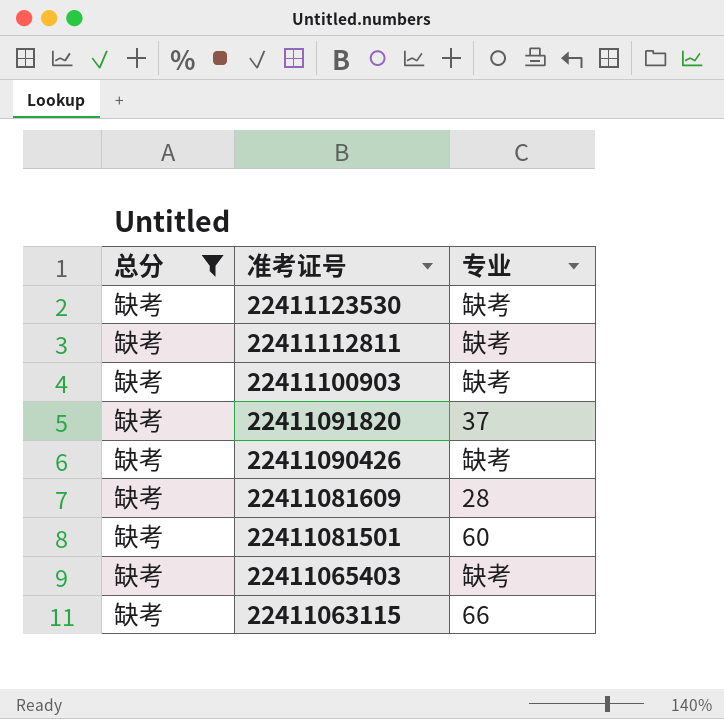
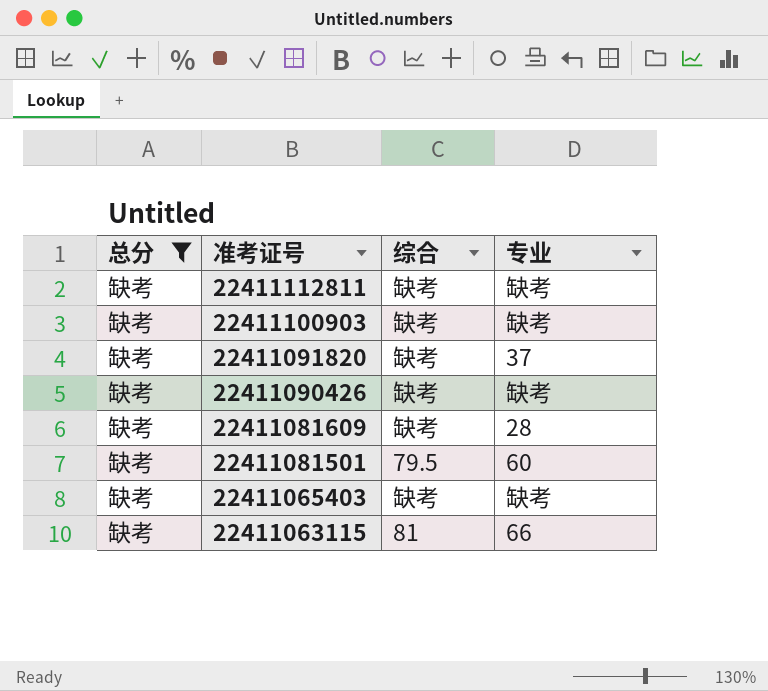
column 综合 | position: none -> 3
row 22411123530: 缺考 | 缺考 -> none

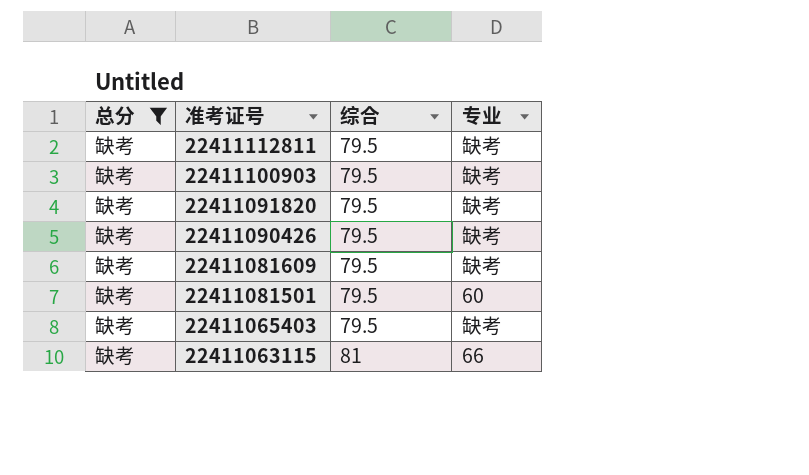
22411112811 | 综合: 缺考 -> 79.5
22411100903 | 综合: 缺考 -> 79.5
22411091820 | 综合: 缺考 -> 79.5
22411091820 | 专业: 37 -> 缺考
22411090426 | 综合: 缺考 -> 79.5
22411081609 | 综合: 缺考 -> 79.5
22411081609 | 专业: 28 -> 缺考
22411065403 | 综合: 缺考 -> 79.5

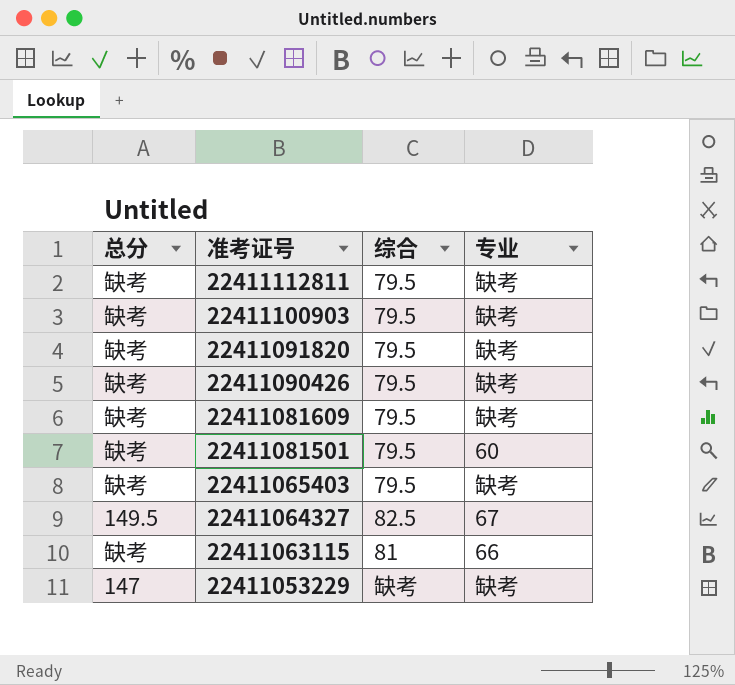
filter: 总分 = 缺考 -> none

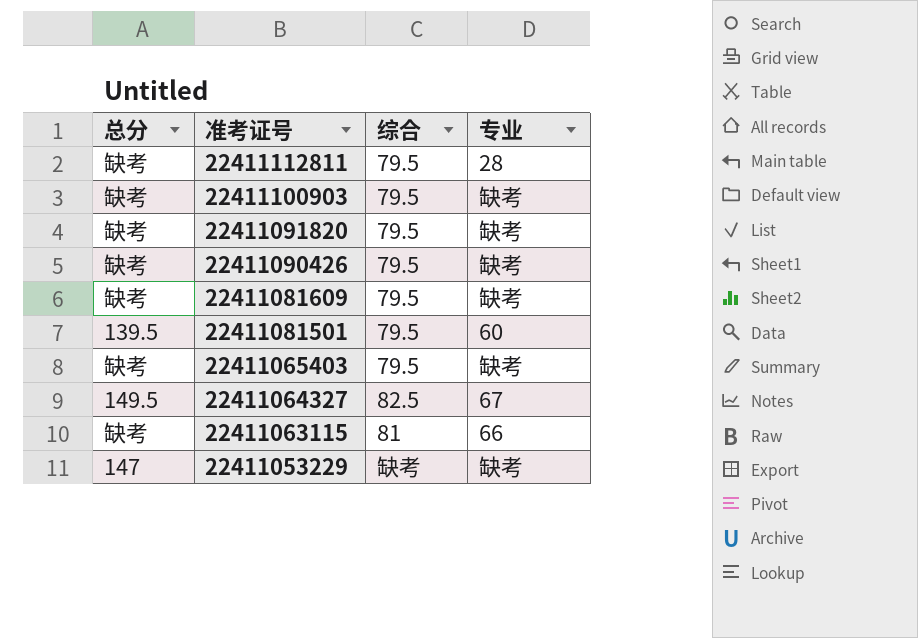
22411112811 | 专业: 缺考 -> 28
22411081501 | 总分: 缺考 -> 139.5

